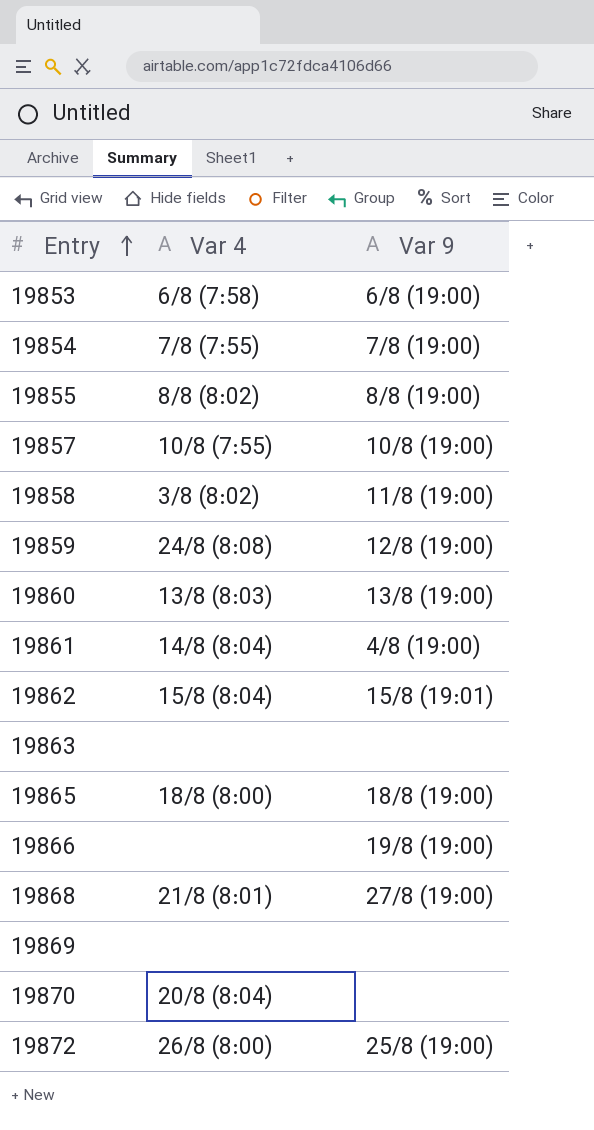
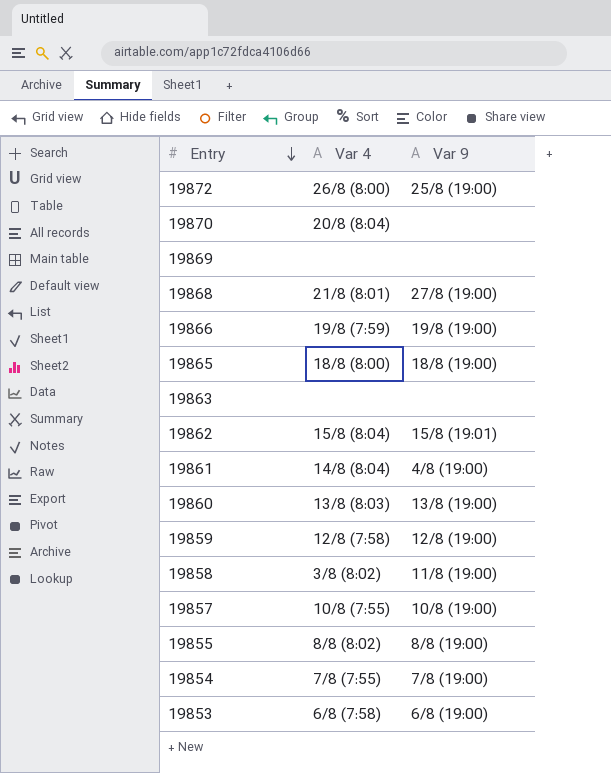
row order: Entry ascending -> Entry descending
19866 | Var 4: none -> 19/8 (7:59)
19859 | Var 4: 24/8 (8:08) -> 12/8 (7:58)

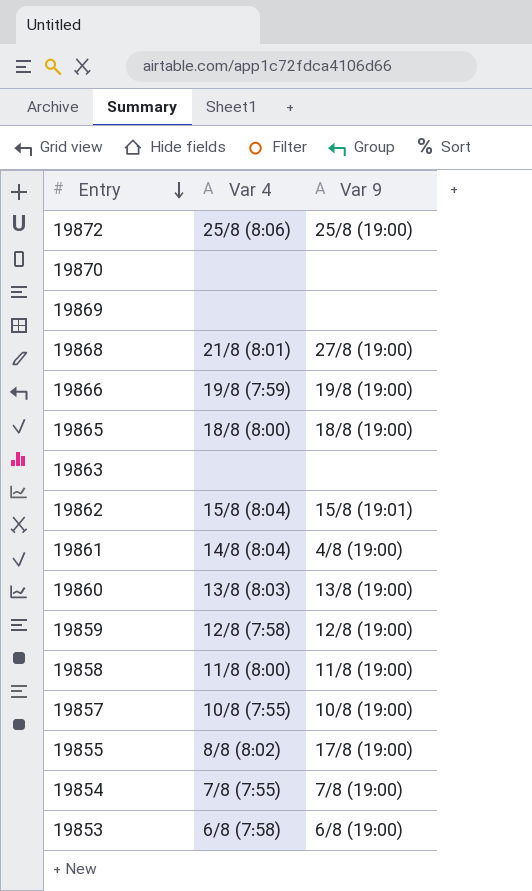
19872 | Var 4: 26/8 (8:00) -> 25/8 (8:06)
19870 | Var 4: 20/8 (8:04) -> none
19858 | Var 4: 3/8 (8:02) -> 11/8 (8:00)
19855 | Var 9: 8/8 (19:00) -> 17/8 (19:00)

